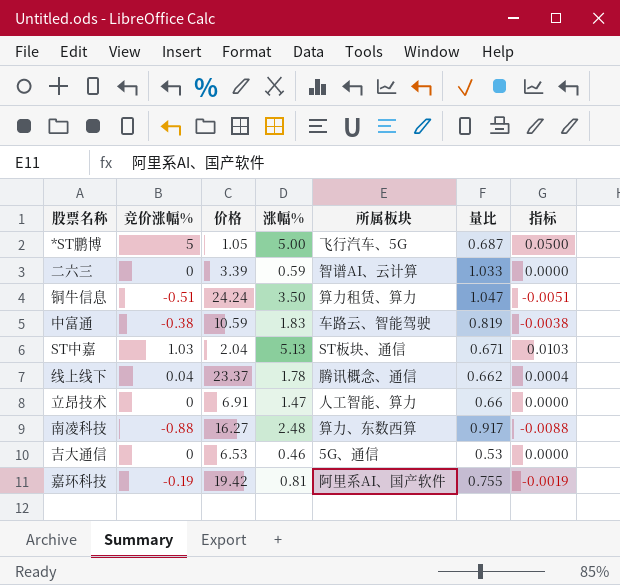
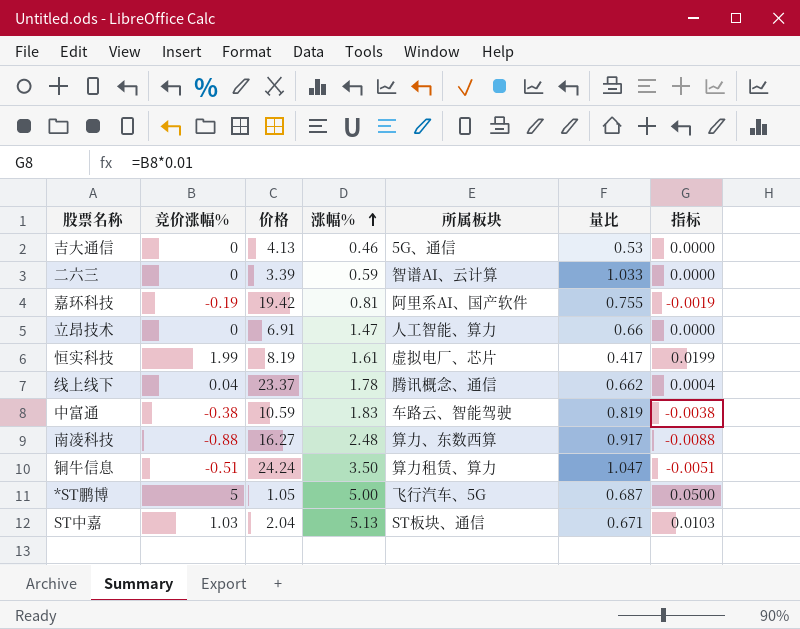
row order: none -> 涨幅% ascending
吉大通信 | 价格: 6.53 -> 4.13
row 恒实科技: none -> 1.99 | 8.19 | 1.61 | 虚拟电厂、芯片 | 0.417 | 0.0199

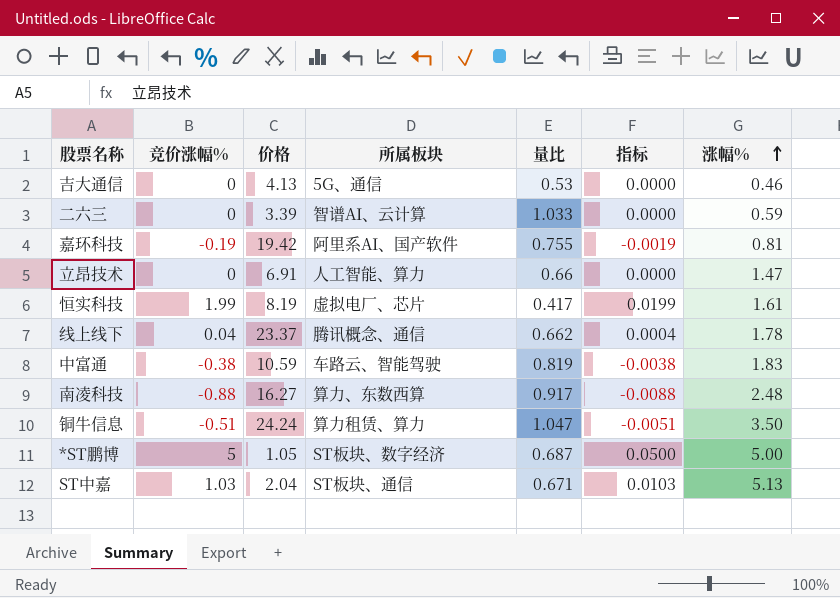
column 涨幅% | position: 4 -> 7
*ST鹏博 | 所属板块: 飞行汽车、5G -> ST板块、数字经济

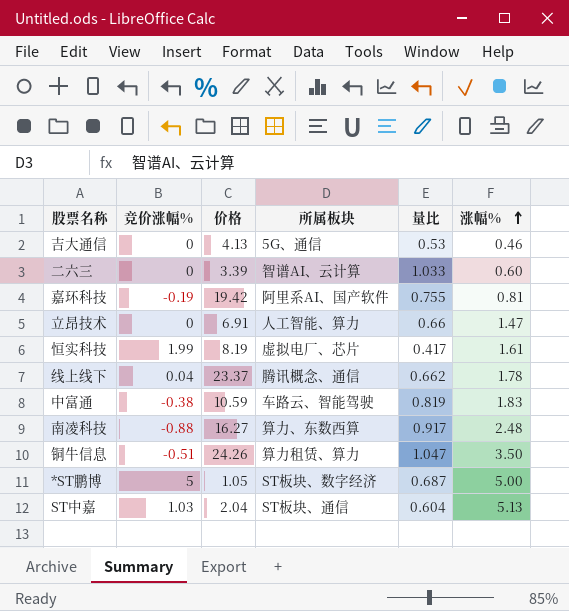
column 指标 | formula: [竞价涨幅%] * 0.01 -> none
二六三 | 涨幅%: 0.59 -> 0.60
铜牛信息 | 价格: 24.24 -> 24.26
ST中嘉 | 量比: 0.671 -> 0.604

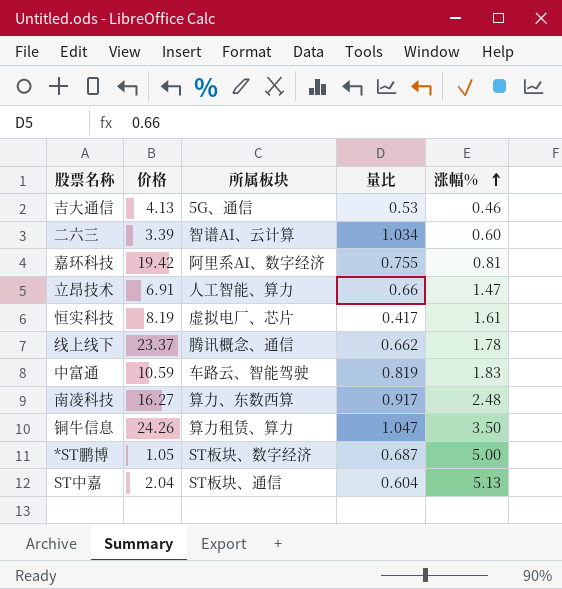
column 竞价涨幅% | position: 2 -> none
二六三 | 量比: 1.033 -> 1.034
嘉环科技 | 所属板块: 阿里系AI、国产软件 -> 阿里系AI、数字经济

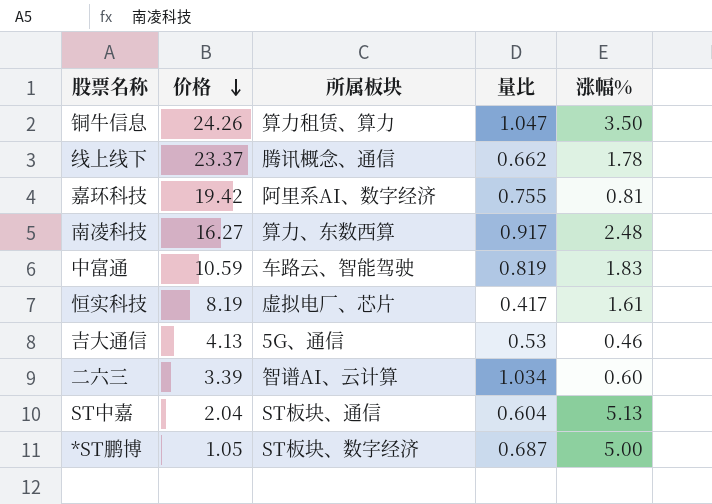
row order: 涨幅% ascending -> 价格 descending
row 立昂技术: 6.91 | 人工智能、算力 | 0.66 | 1.47 -> none

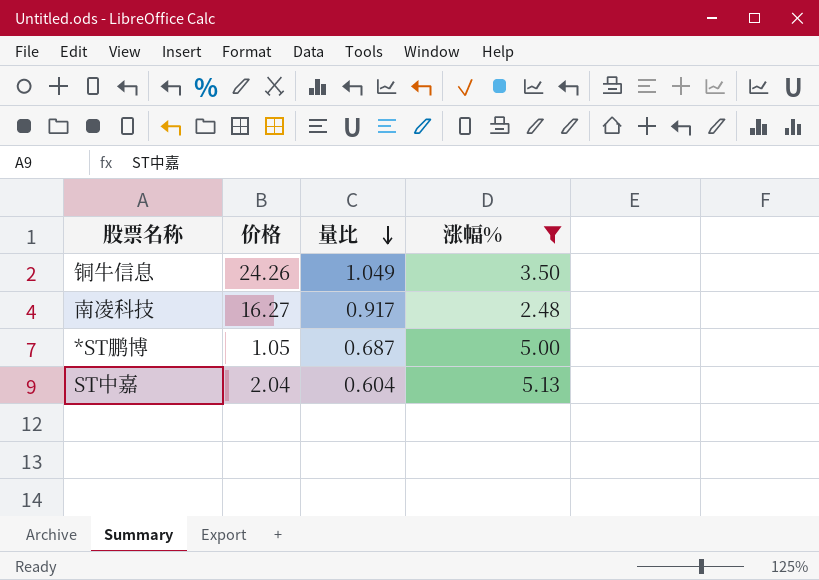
filter: none -> 涨幅% >= 2.48
row order: 价格 descending -> 量比 descending
column 所属板块 | position: 3 -> none
铜牛信息 | 量比: 1.047 -> 1.049

